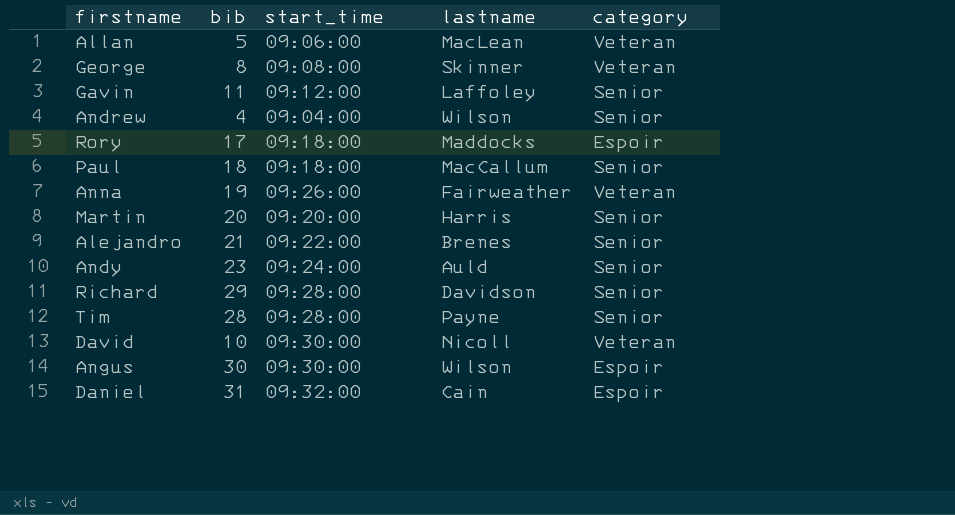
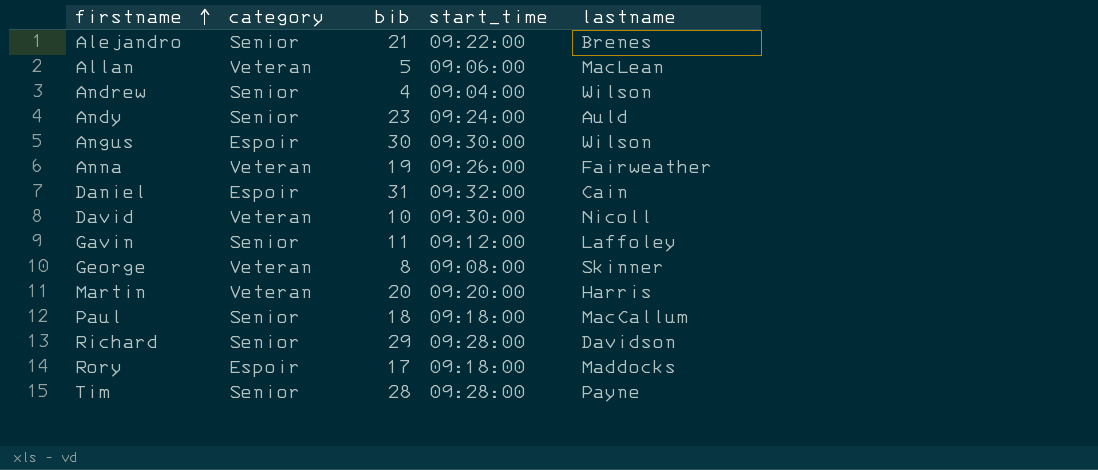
row order: none -> firstname ascending
column category | position: 5 -> 2
Martin | category: Senior -> Veteran

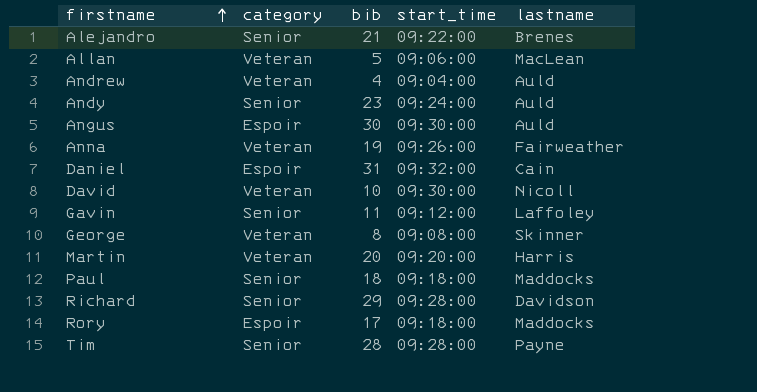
Andrew | category: Senior -> Veteran
Andrew | lastname: Wilson -> Auld
Angus | lastname: Wilson -> Auld
Paul | lastname: MacCallum -> Maddocks

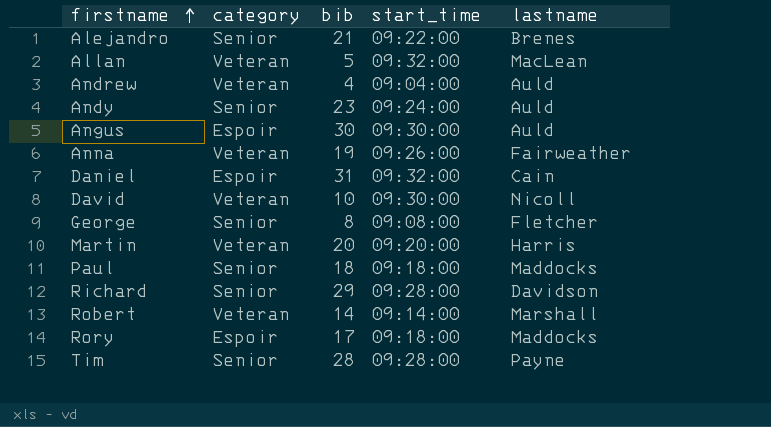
row Gavin: Senior | 11 | 09:12:00 | Laffoley -> none
Allan | start_time: 09:06:00 -> 09:32:00
George | category: Veteran -> Senior
George | lastname: Skinner -> Fletcher
row Robert: none -> Veteran | 14 | 09:14:00 | Marshall

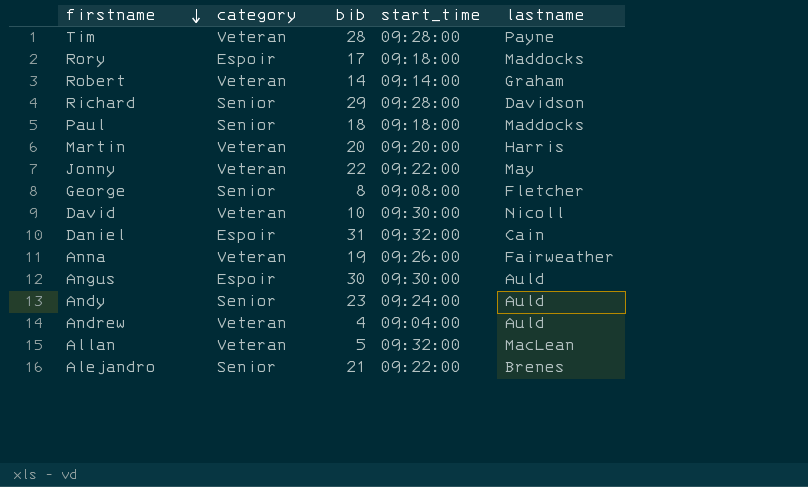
row order: firstname ascending -> firstname descending
Tim | category: Senior -> Veteran
Robert | lastname: Marshall -> Graham
row Jonny: none -> Veteran | 22 | 09:22:00 | May

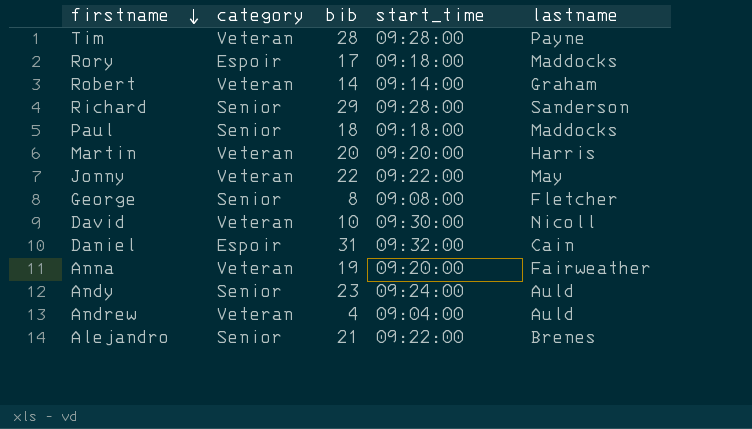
row Angus: Espoir | 30 | 09:30:00 | Auld -> none
row Allan: Veteran | 5 | 09:32:00 | MacLean -> none
Richard | lastname: Davidson -> Sanderson
Anna | start_time: 09:26:00 -> 09:20:00

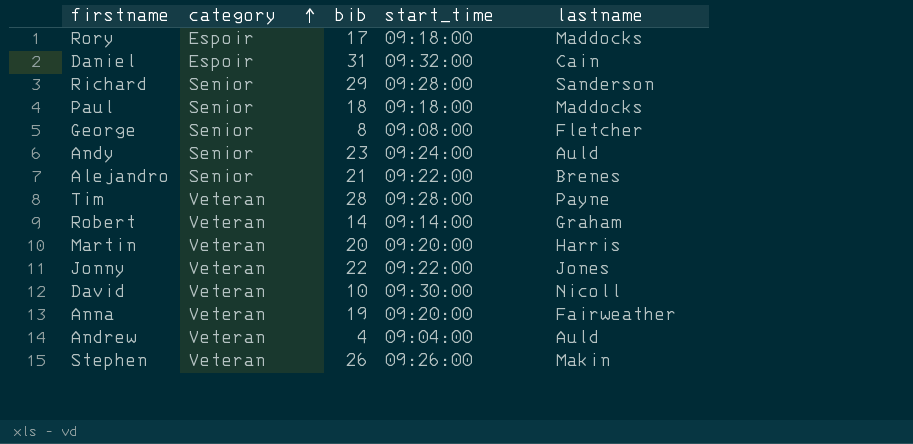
row order: firstname descending -> category ascending
Jonny | lastname: May -> Jones
row Stephen: none -> Veteran | 26 | 09:26:00 | Makin

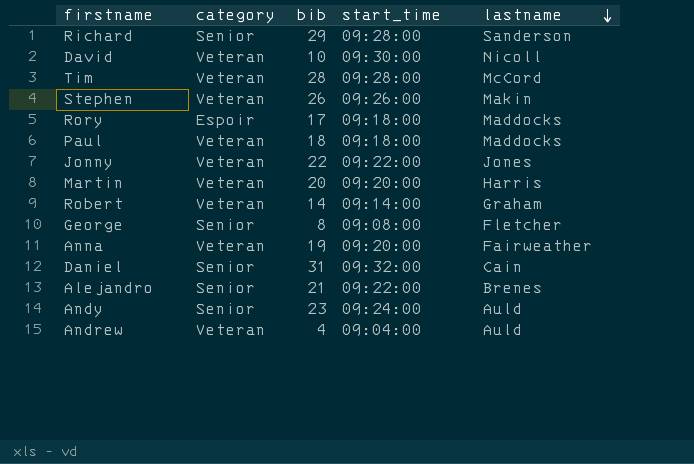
row order: category ascending -> lastname descending
Tim | lastname: Payne -> McCord
Paul | category: Senior -> Veteran
Daniel | category: Espoir -> Senior

